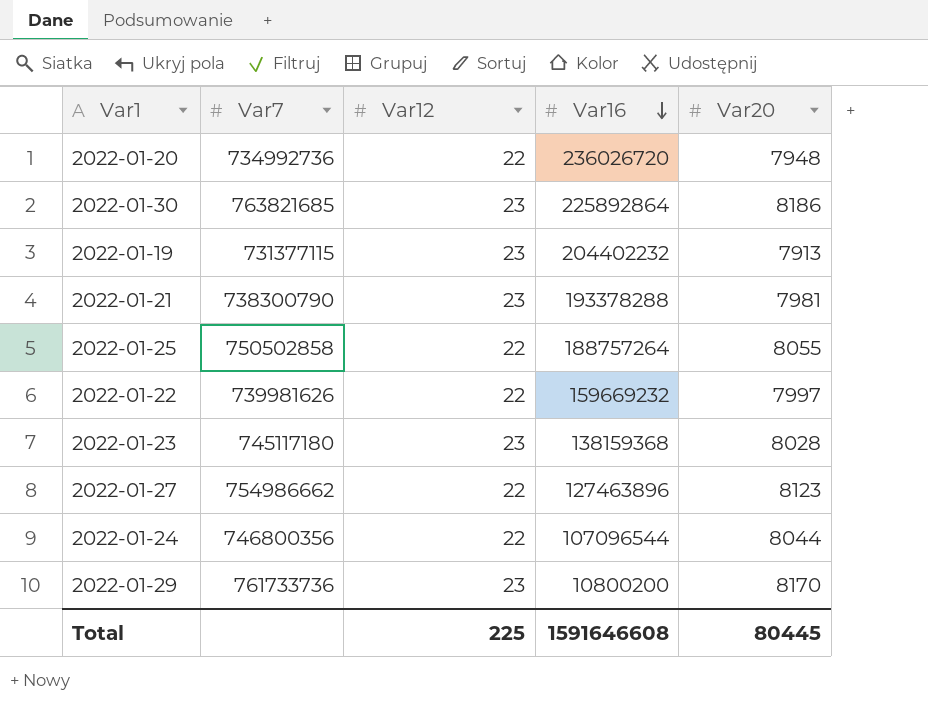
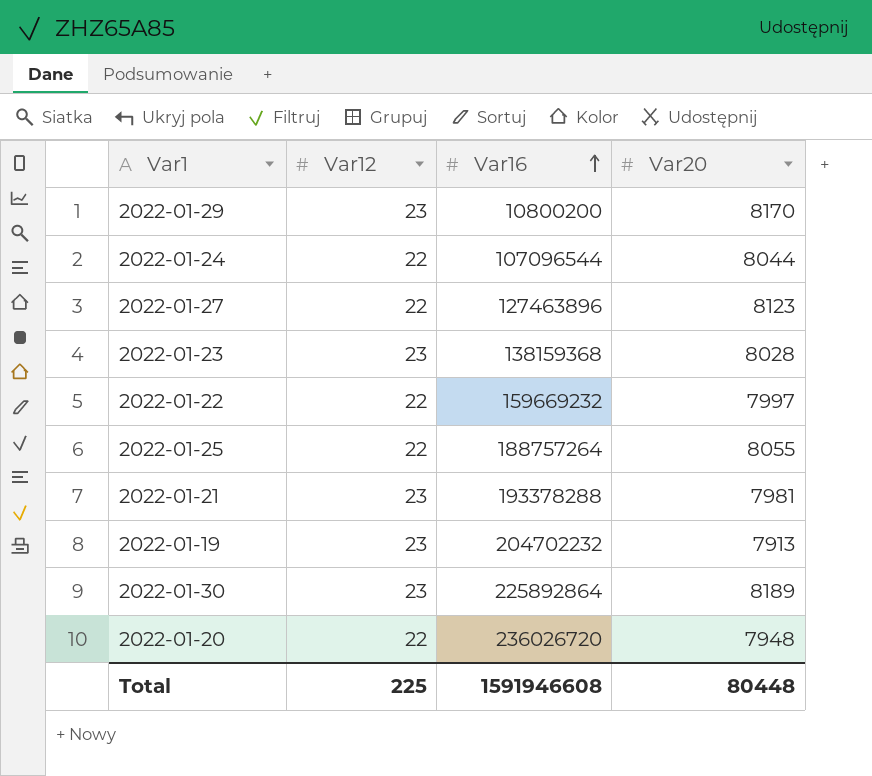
row order: Var16 descending -> Var16 ascending
column Var7 | position: 2 -> none
2022-01-19 | Var16: 204402232 -> 204702232
2022-01-30 | Var20: 8186 -> 8189
Total | Var16: 1591646608 -> 1591946608
Total | Var20: 80445 -> 80448

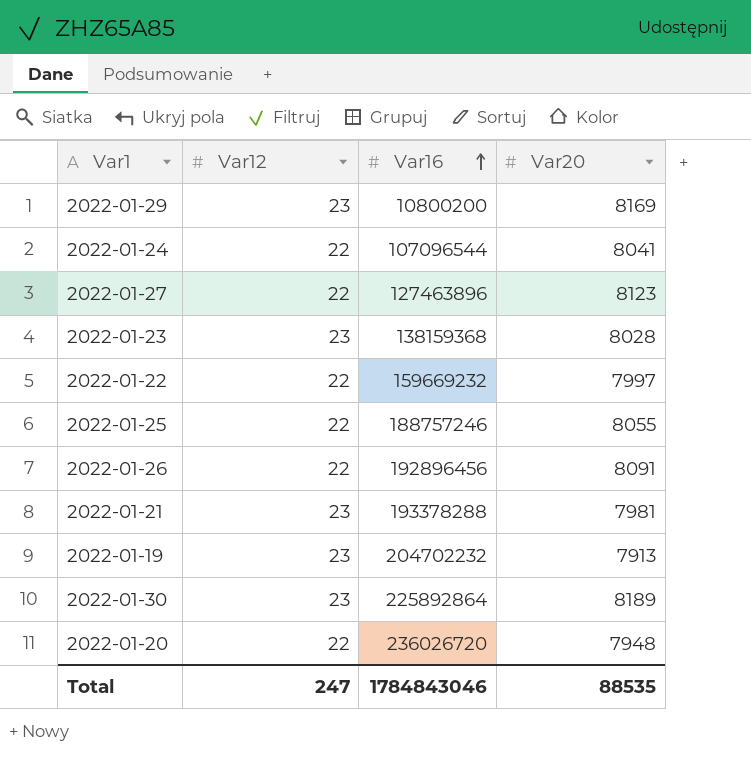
2022-01-29 | Var20: 8170 -> 8169
2022-01-24 | Var20: 8044 -> 8041
2022-01-25 | Var16: 188757264 -> 188757246
row 2022-01-26: none -> 22 | 192896456 | 8091
Total | Var12: 225 -> 247
Total | Var16: 1591946608 -> 1784843046
Total | Var20: 80448 -> 88535

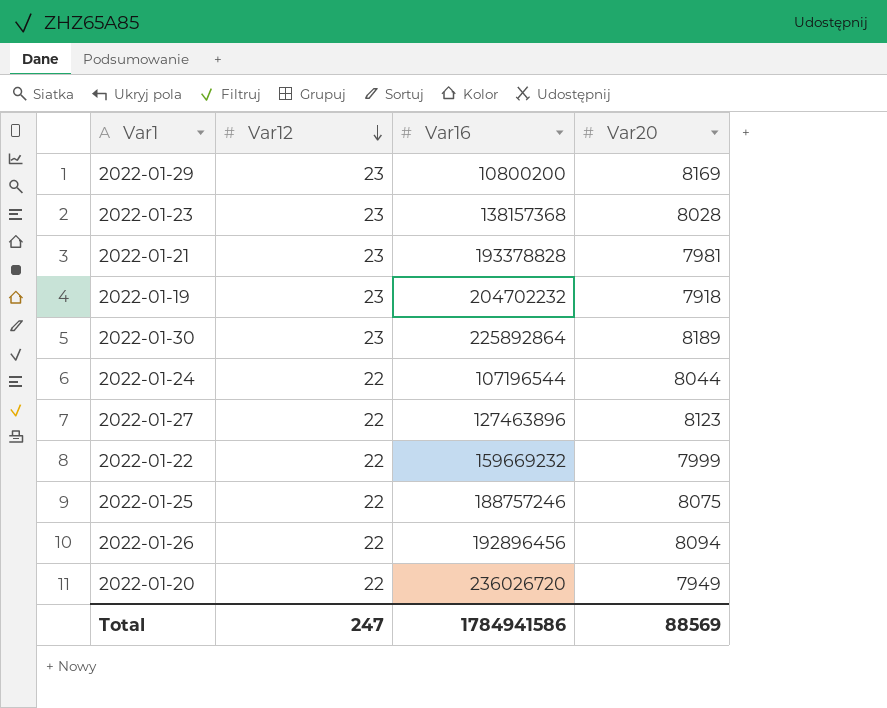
row order: Var16 ascending -> Var12 descending
2022-01-23 | Var16: 138159368 -> 138157368
2022-01-21 | Var16: 193378288 -> 193378828
2022-01-19 | Var20: 7913 -> 7918
2022-01-24 | Var16: 107096544 -> 107196544
2022-01-24 | Var20: 8041 -> 8044
2022-01-22 | Var20: 7997 -> 7999
2022-01-25 | Var20: 8055 -> 8075
2022-01-26 | Var20: 8091 -> 8094
2022-01-20 | Var20: 7948 -> 7949
Total | Var16: 1784843046 -> 1784941586
Total | Var20: 88535 -> 88569

